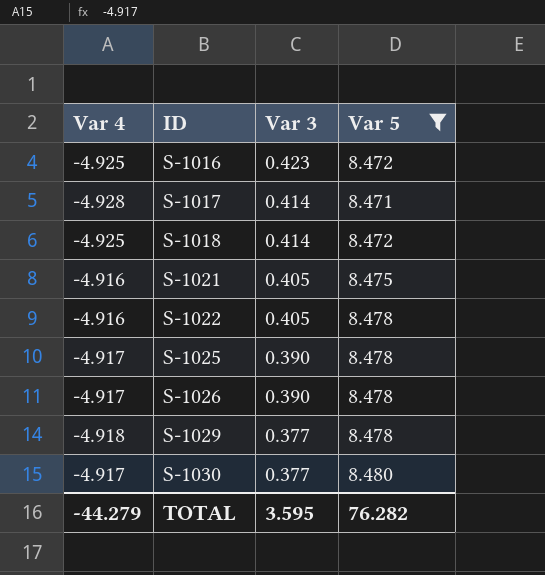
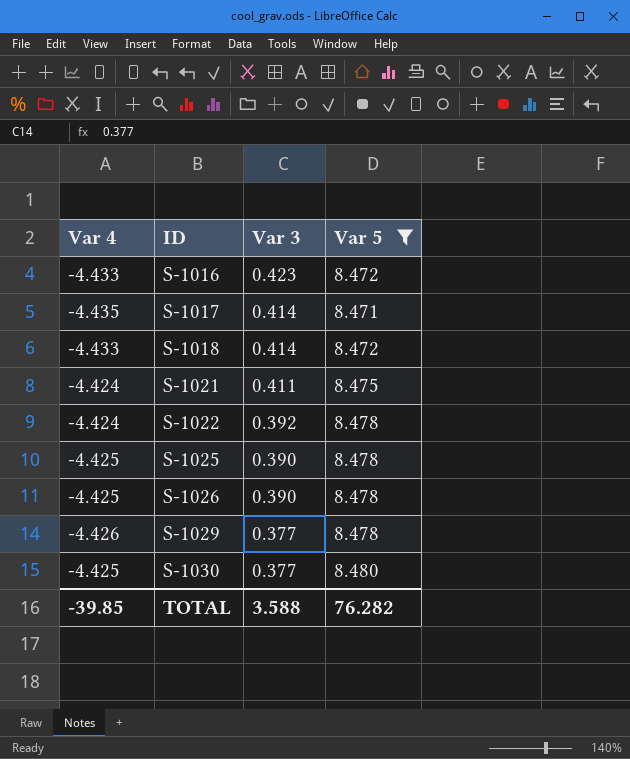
S-1016 | Var 4: -4.925 -> -4.433
S-1017 | Var 4: -4.928 -> -4.435
S-1018 | Var 4: -4.925 -> -4.433
S-1021 | Var 4: -4.916 -> -4.424
S-1021 | Var 3: 0.405 -> 0.411
S-1022 | Var 4: -4.916 -> -4.424
S-1022 | Var 3: 0.405 -> 0.392
S-1025 | Var 4: -4.917 -> -4.425
S-1026 | Var 4: -4.917 -> -4.425
S-1029 | Var 4: -4.918 -> -4.426
S-1030 | Var 4: -4.917 -> -4.425
TOTAL | Var 4: -44.279 -> -39.85
TOTAL | Var 3: 3.595 -> 3.588

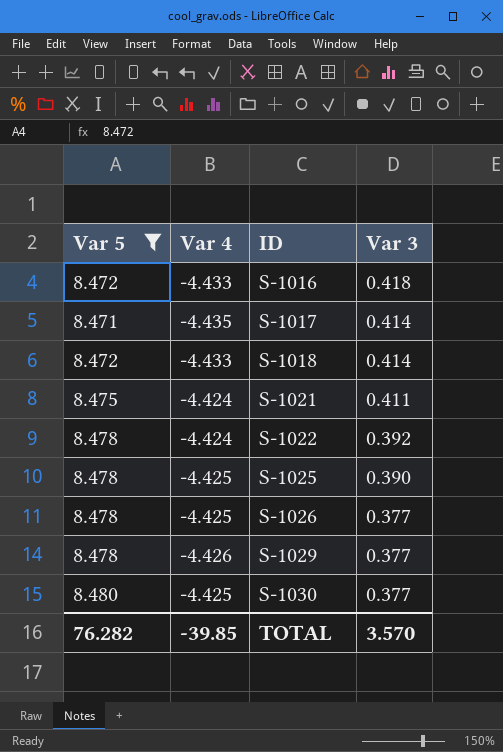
column Var 5 | position: 4 -> 1
S-1016 | Var 3: 0.423 -> 0.418
S-1026 | Var 3: 0.390 -> 0.377
TOTAL | Var 3: 3.588 -> 3.570

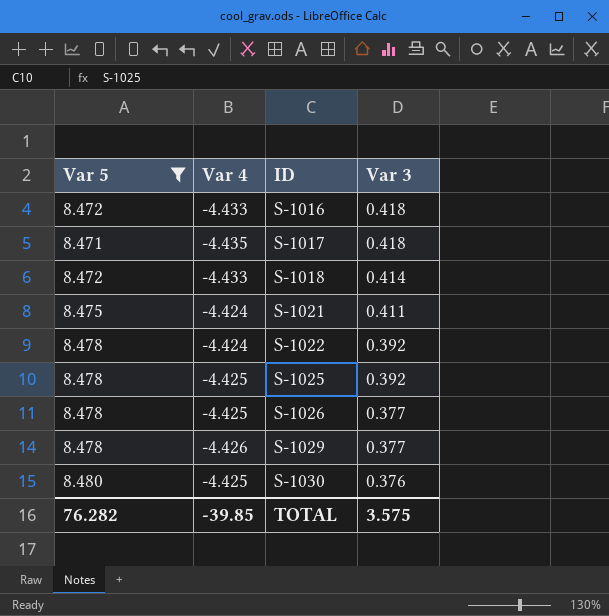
S-1017 | Var 3: 0.414 -> 0.418
S-1025 | Var 3: 0.390 -> 0.392
S-1030 | Var 3: 0.377 -> 0.376
TOTAL | Var 3: 3.570 -> 3.575

